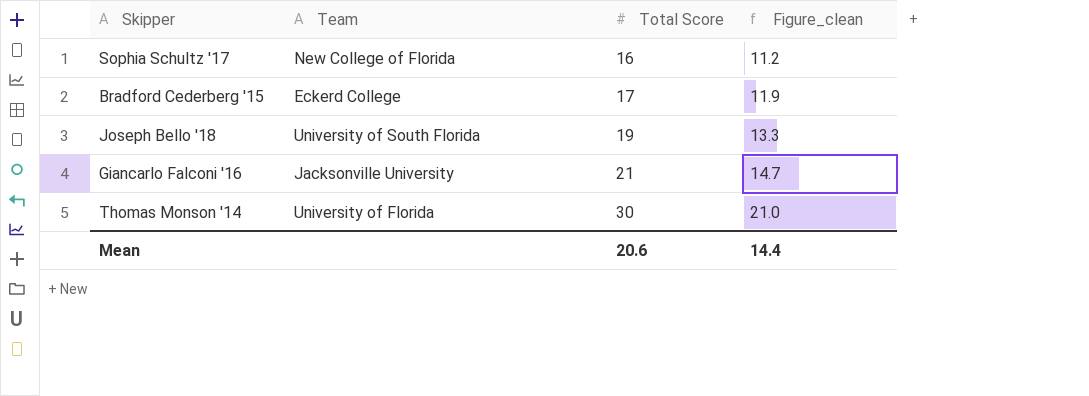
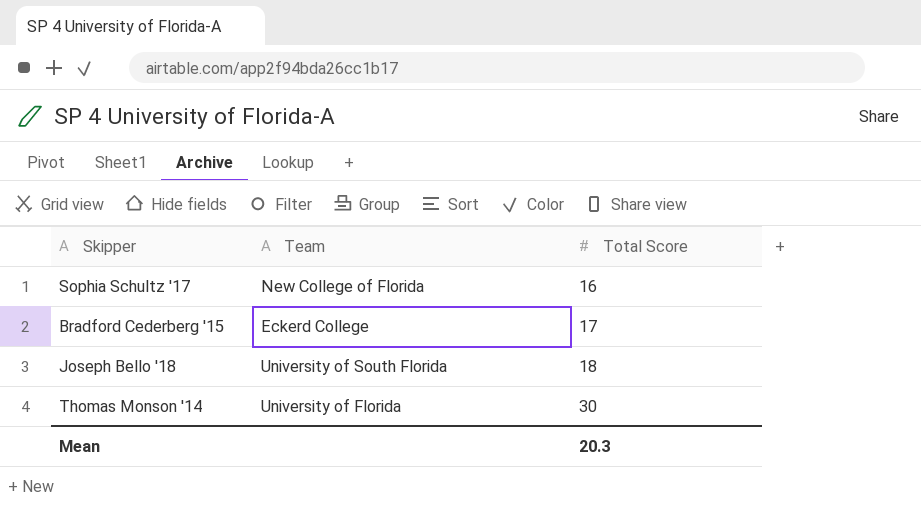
column Figure_clean | formula: [Total Score] * 0.7 -> none
row Giancarlo Falconi '16: Jacksonville University | 21 | 14.7 -> none
Joseph Bello '18 | Total Score: 19 -> 18
Mean | Total Score: 20.6 -> 20.3

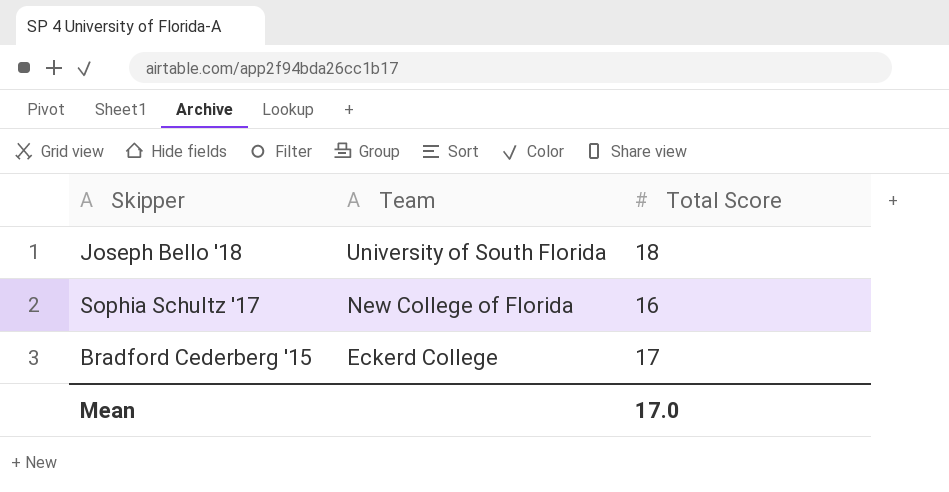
row order: Total Score ascending -> Team descending
row Thomas Monson '14: University of Florida | 30 -> none
Mean | Total Score: 20.3 -> 17.0

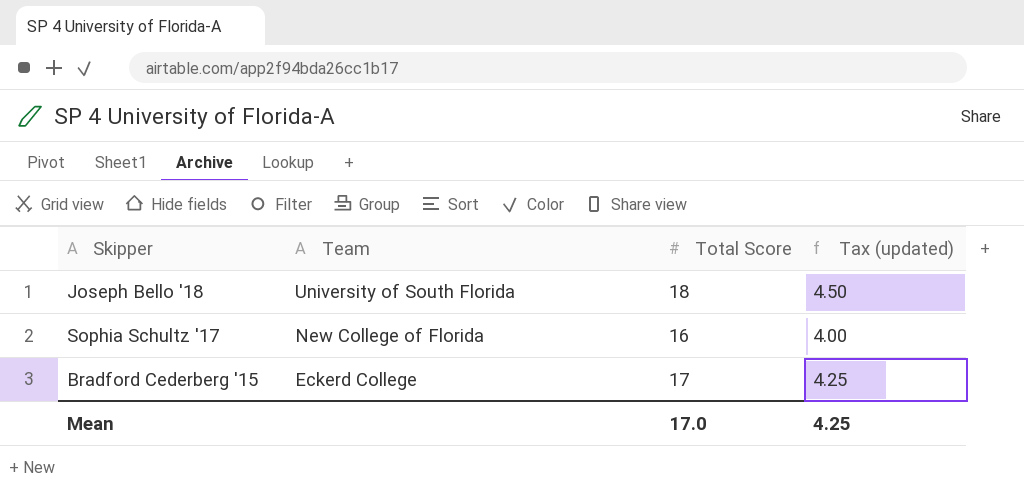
column Tax (updated) | formula: none -> [Total Score] * 0.25

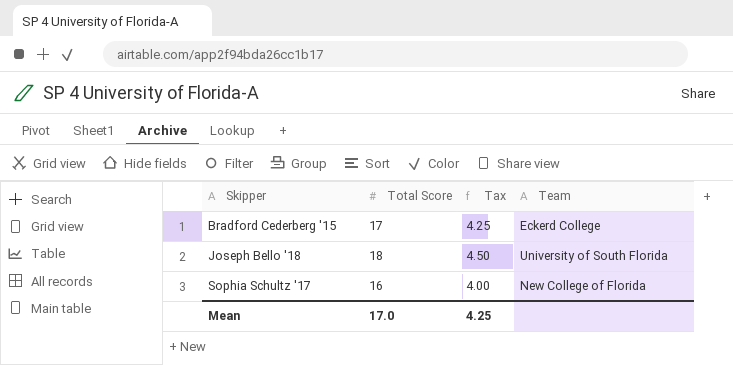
row order: Team descending -> Skipper ascending
column name: Tax (updated) -> Tax
column Team | position: 2 -> 4

